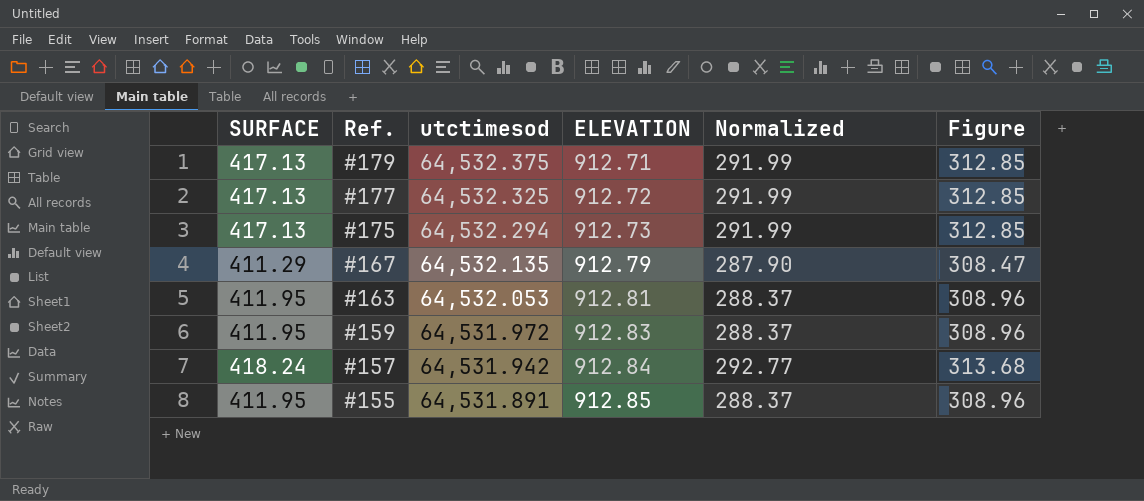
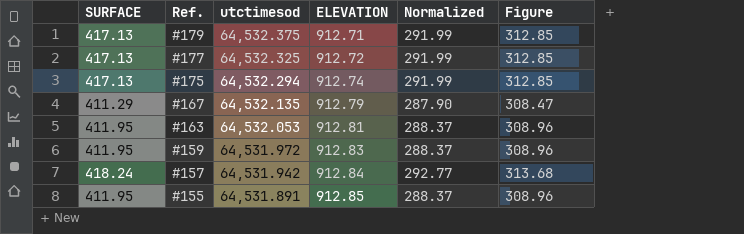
#175 | ELEVATION: 912.73 -> 912.74

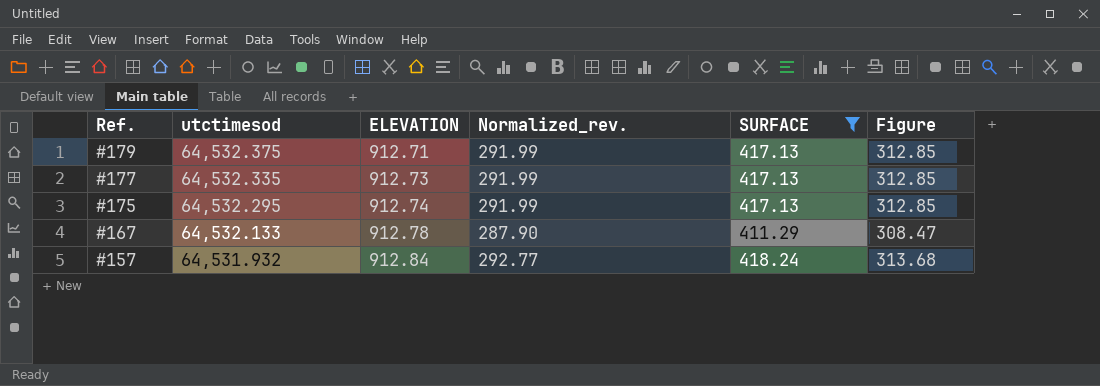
filter: none -> SURFACE != 411.95
column name: Normalized -> Normalized_rev.
column SURFACE | position: 1 -> 5
#177 | utctimesod: 64,532.325 -> 64,532.335
#177 | ELEVATION: 912.72 -> 912.73
#175 | utctimesod: 64,532.294 -> 64,532.295
#167 | utctimesod: 64,532.135 -> 64,532.133
#167 | ELEVATION: 912.79 -> 912.78
#157 | utctimesod: 64,531.942 -> 64,531.932

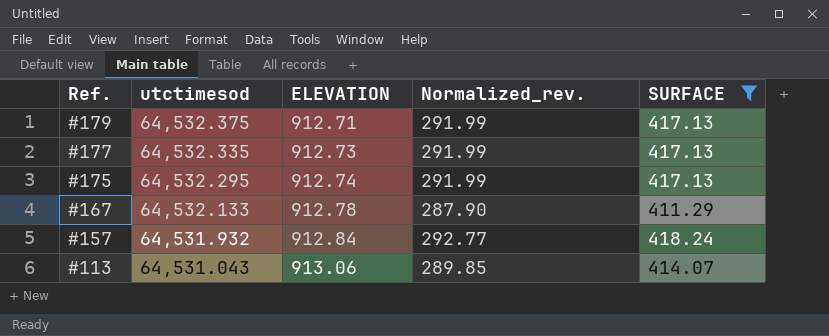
column Figure | formula: [SURFACE] * 0.75 -> none
row #113: none -> 64,531.043 | 913.06 | 289.85 | 414.07

